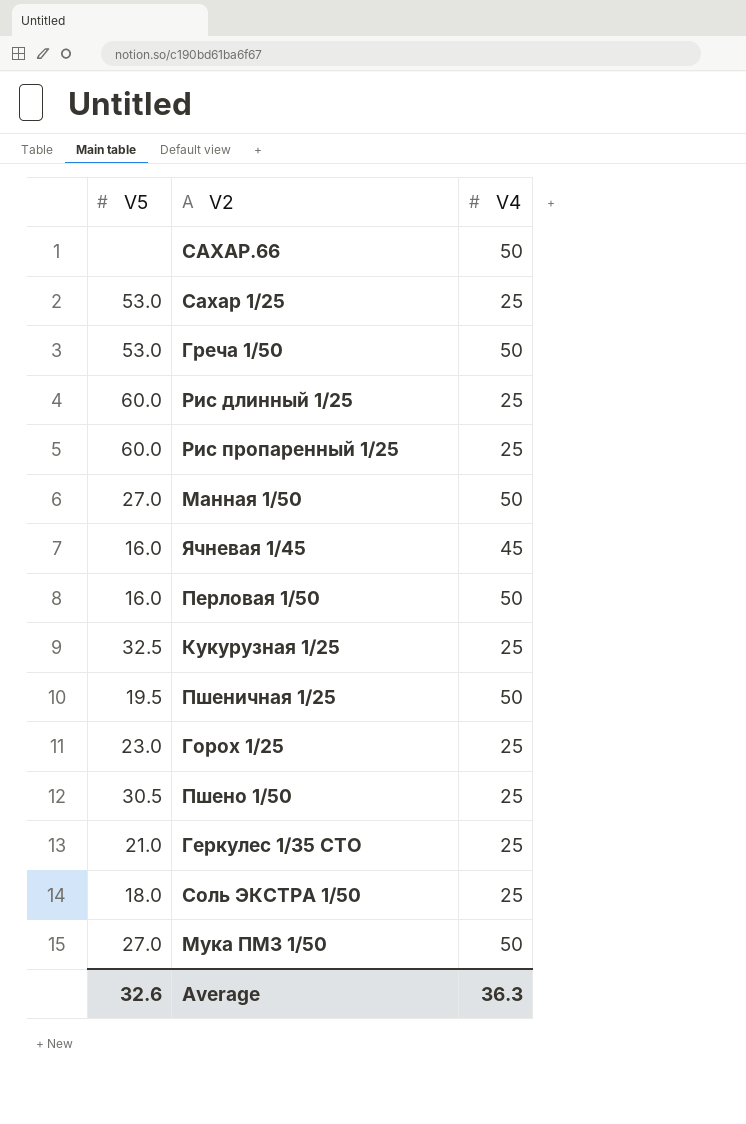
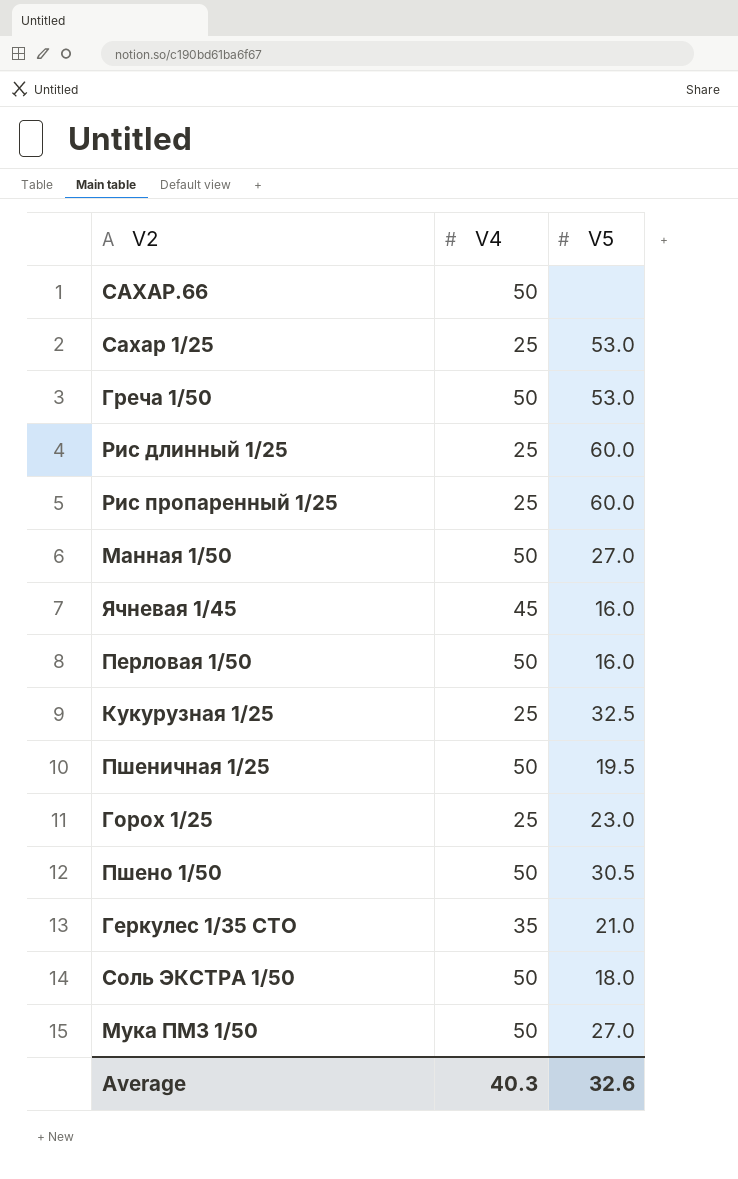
column V5 | position: 1 -> 3
Пшено 1/50 | V4: 25 -> 50
Геркулес 1/35 СТО | V4: 25 -> 35
Соль ЭКСТРА 1/50 | V4: 25 -> 50
Average | V4: 36.3 -> 40.3

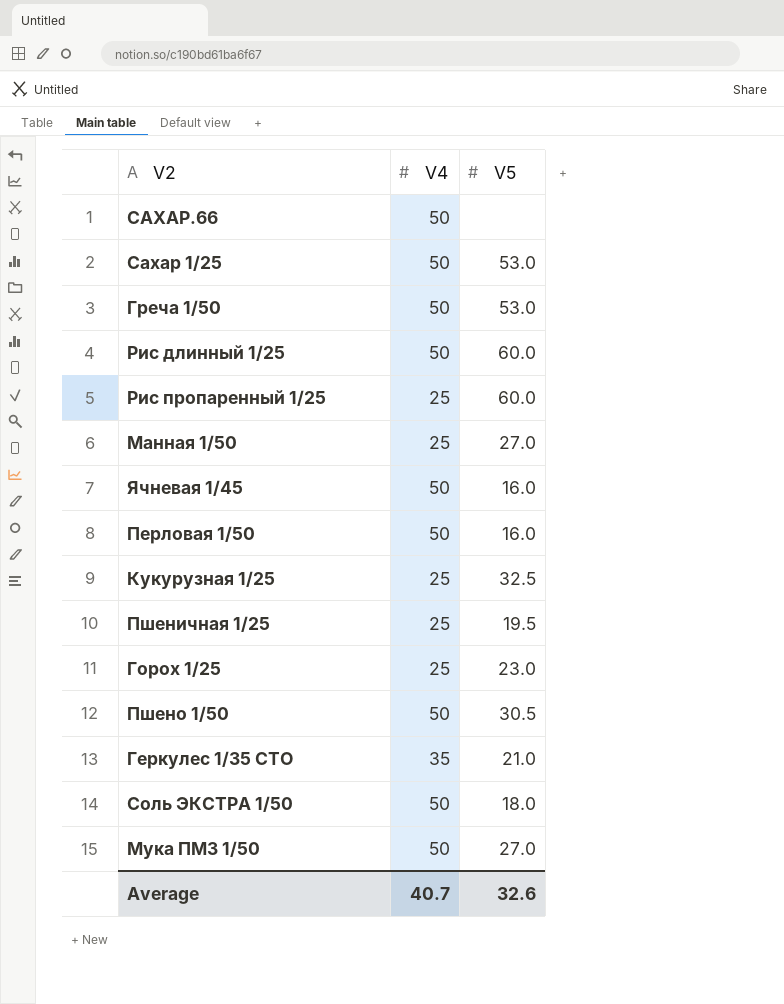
Сахар 1/25 | V4: 25 -> 50
Рис длинный 1/25 | V4: 25 -> 50
Манная 1/50 | V4: 50 -> 25
Ячневая 1/45 | V4: 45 -> 50
Пшеничная 1/25 | V4: 50 -> 25
Average | V4: 40.3 -> 40.7

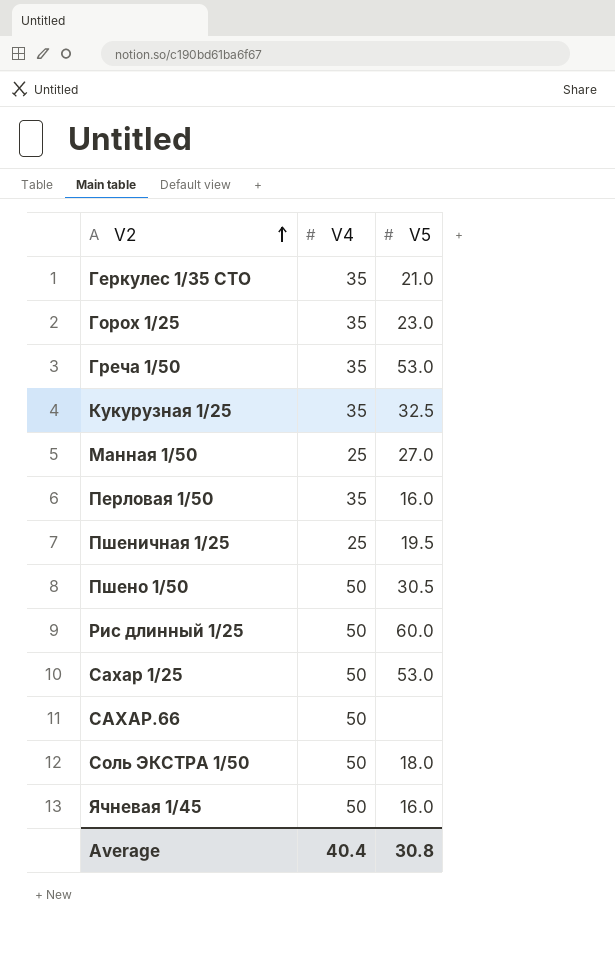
row order: none -> V2 ascending
row Рис пропаренный 1/25: 25 | 60.0 -> none
row Мука ПМЗ 1/50: 50 | 27.0 -> none
Горох 1/25 | V4: 25 -> 35
Греча 1/50 | V4: 50 -> 35
Кукурузная 1/25 | V4: 25 -> 35
Перловая 1/50 | V4: 50 -> 35
Average | V4: 40.7 -> 40.4
Average | V5: 32.6 -> 30.8

